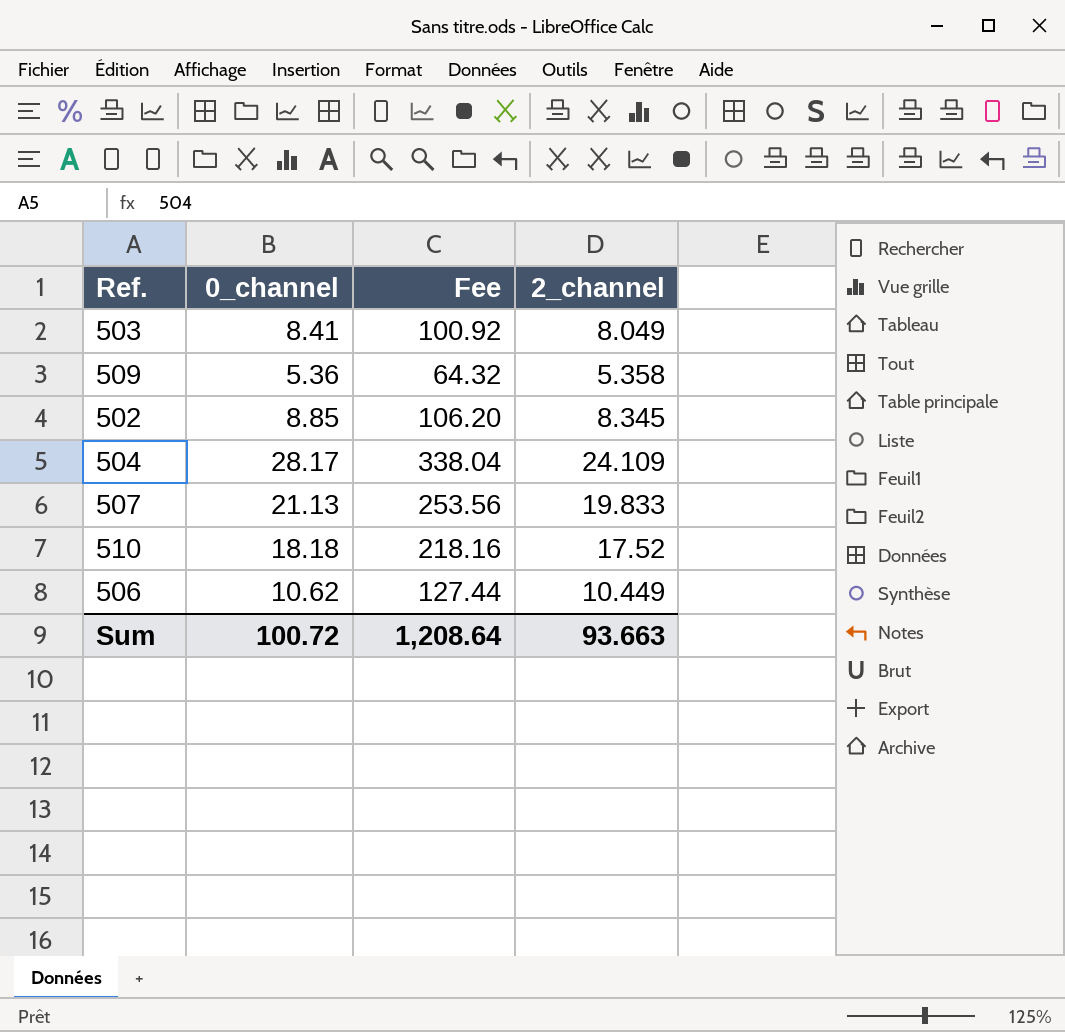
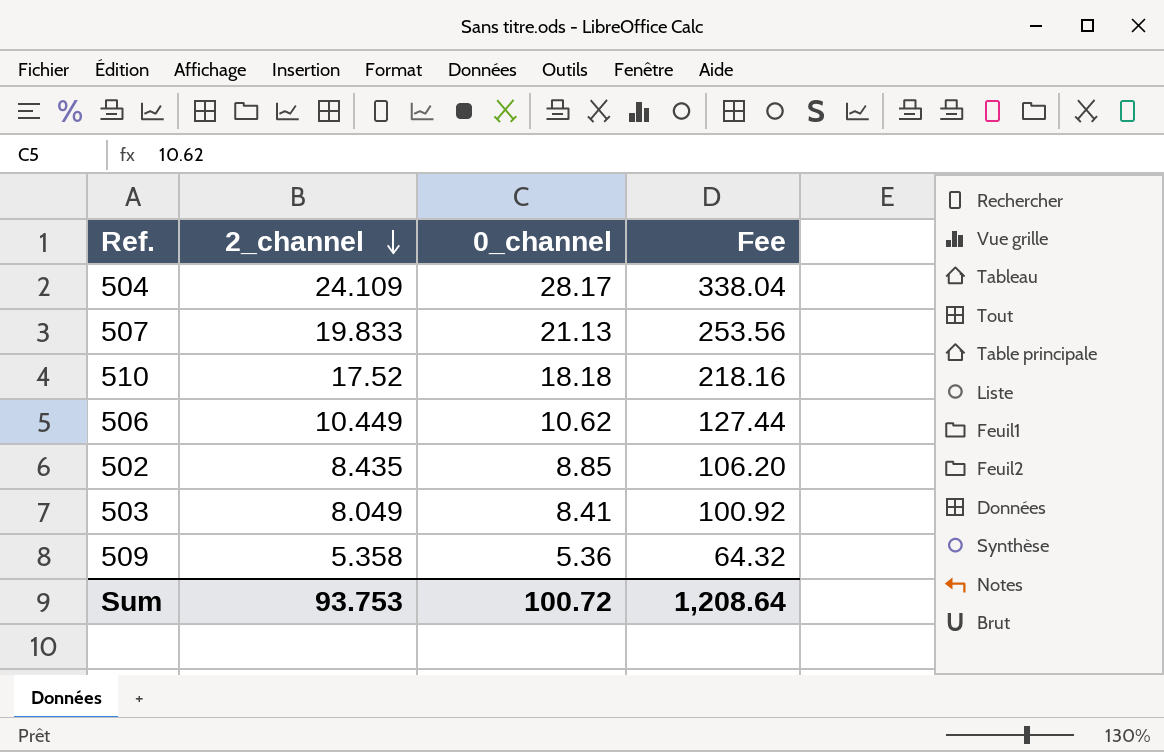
row order: none -> 2_channel descending
column 2_channel | position: 4 -> 2
502 | 2_channel: 8.345 -> 8.435
Sum | 2_channel: 93.663 -> 93.753

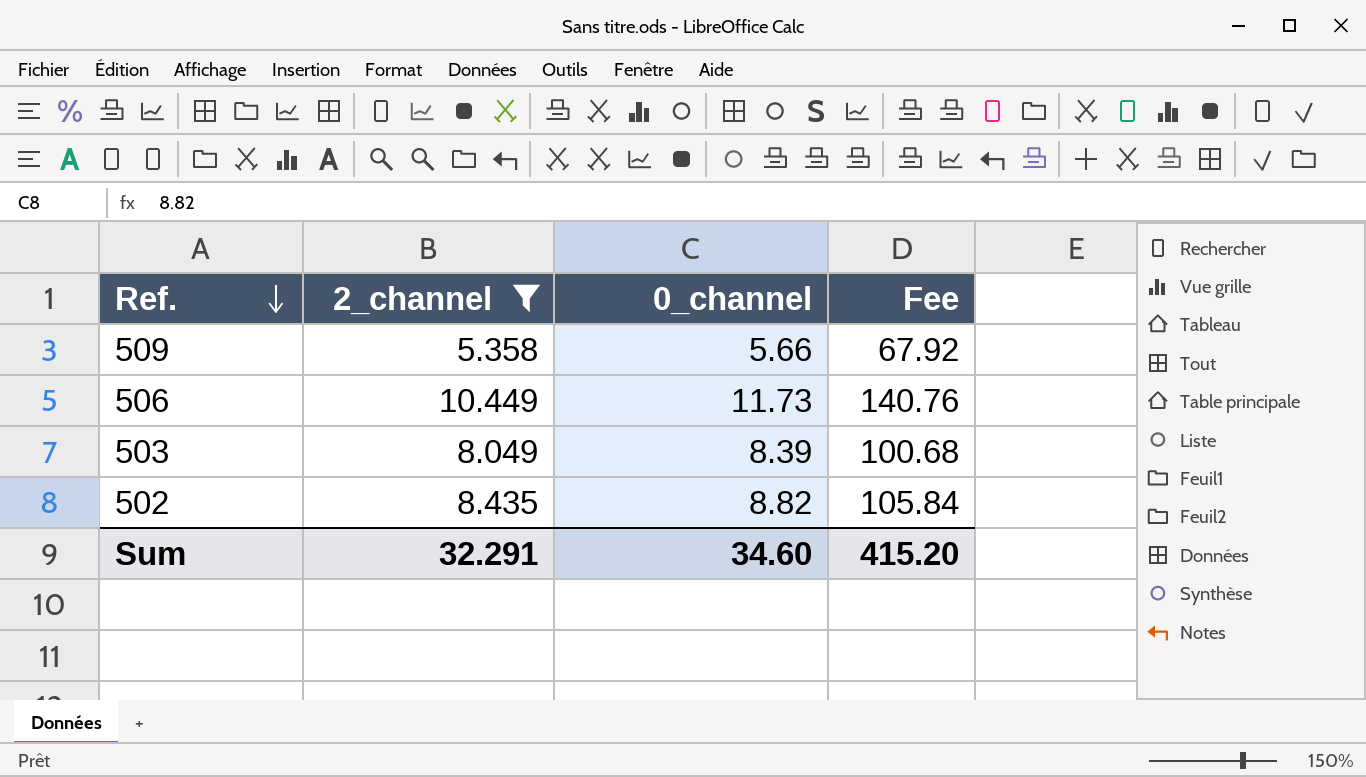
filter: none -> 2_channel <= 10.449
row order: 2_channel descending -> Ref. descending
509 | 0_channel: 5.36 -> 5.66
509 | Fee: 64.32 -> 67.92
506 | 0_channel: 10.62 -> 11.73
506 | Fee: 127.44 -> 140.76
503 | 0_channel: 8.41 -> 8.39
503 | Fee: 100.92 -> 100.68
502 | 0_channel: 8.85 -> 8.82
502 | Fee: 106.20 -> 105.84
Sum | 2_channel: 93.753 -> 32.291
Sum | 0_channel: 100.72 -> 34.60
Sum | Fee: 1,208.64 -> 415.20

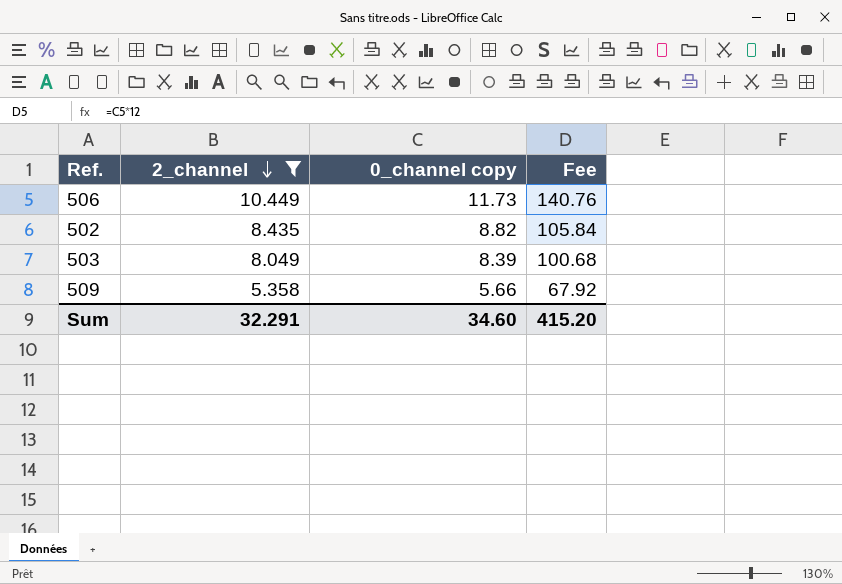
row order: Ref. descending -> 2_channel descending
column name: 0_channel -> 0_channel copy

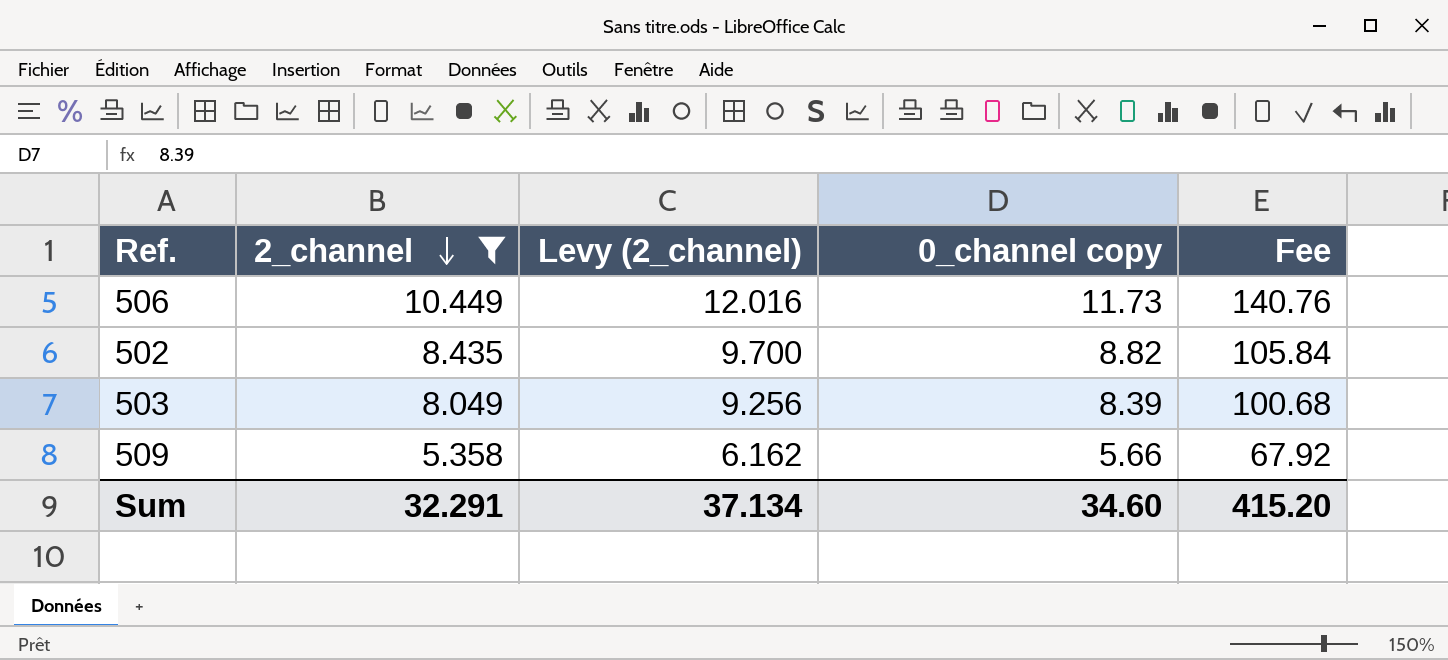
column Levy (2_channel) | formula: none -> [2_channel] * 1.15

